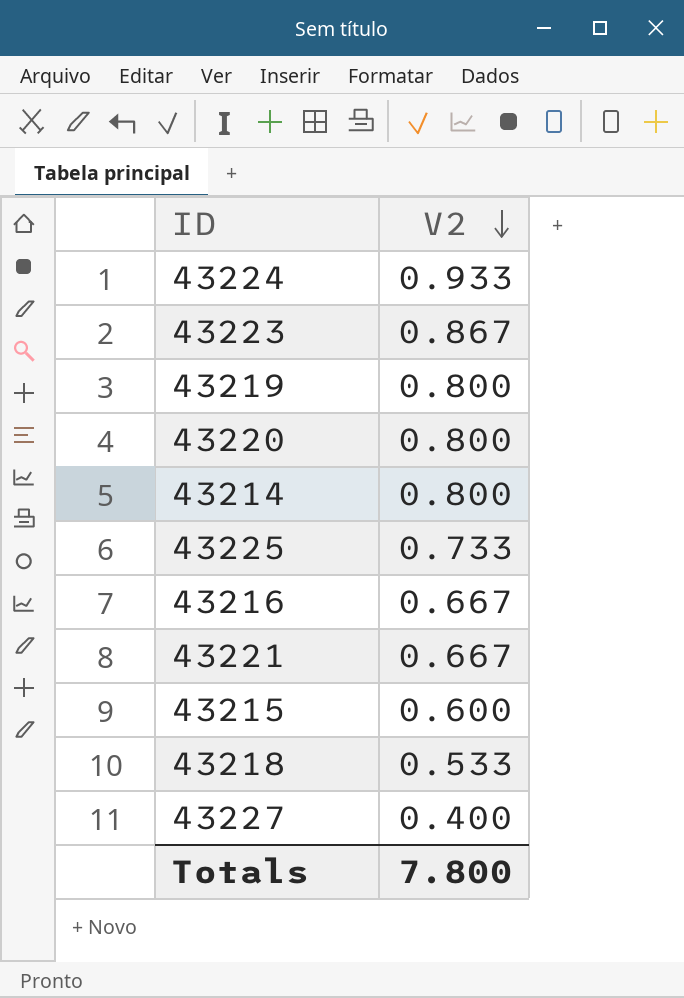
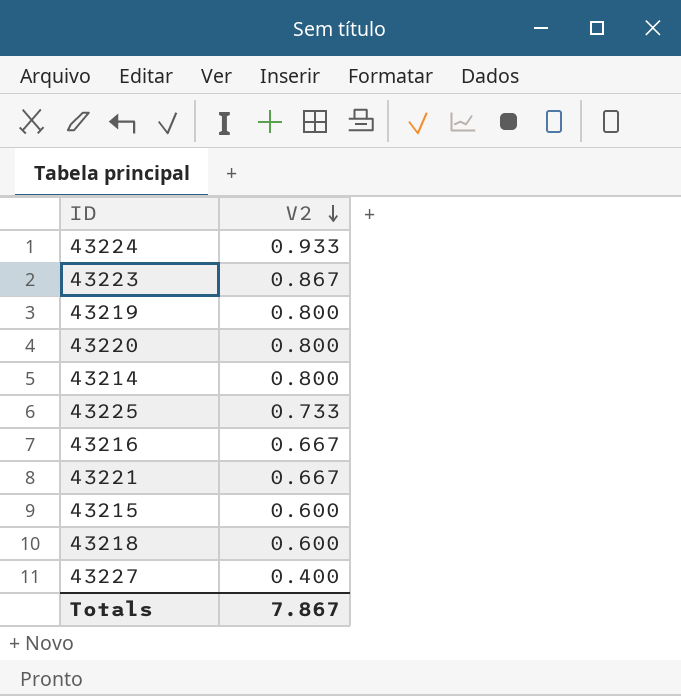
43218 | V2: 0.533 -> 0.600
Totals | V2: 7.800 -> 7.867

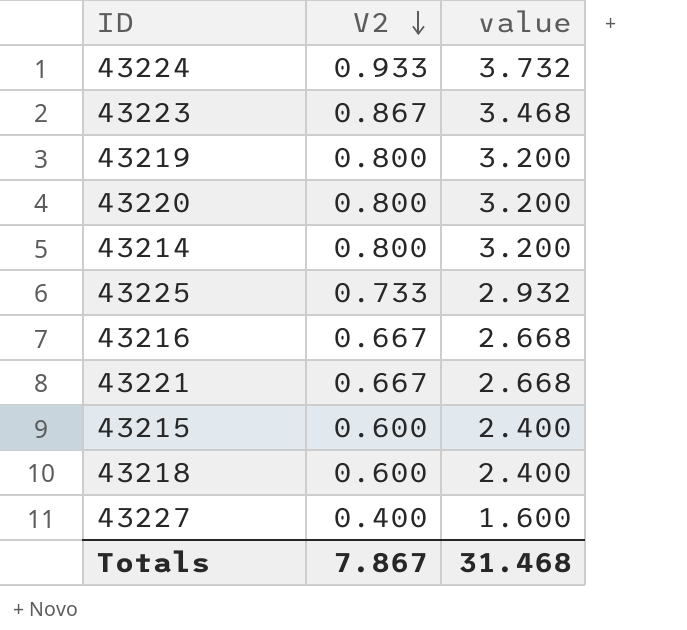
column value | formula: none -> [V2] * 4

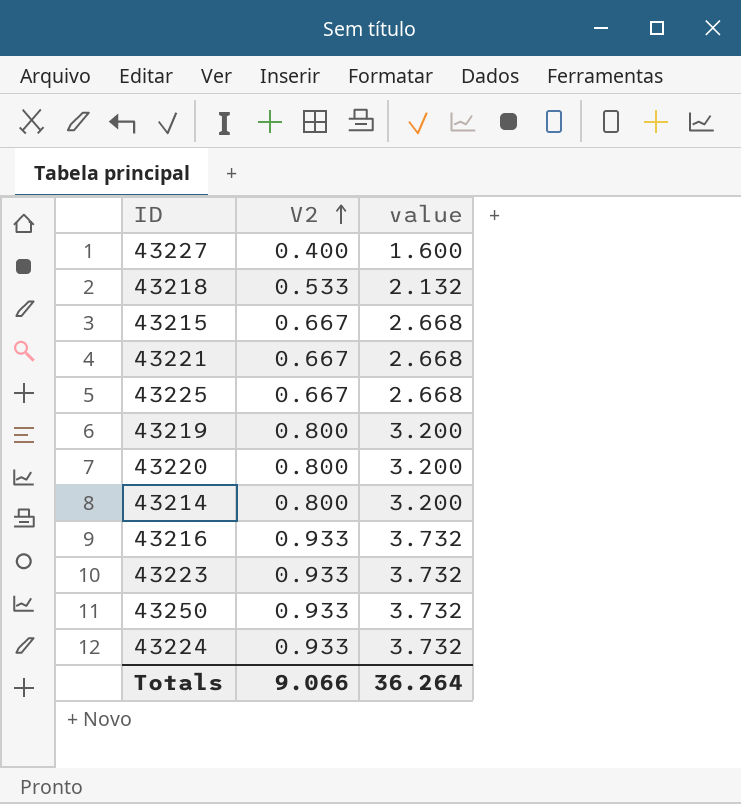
row order: V2 descending -> V2 ascending
43218 | V2: 0.600 -> 0.533
43218 | value: 2.400 -> 2.132
43215 | V2: 0.600 -> 0.667
43215 | value: 2.400 -> 2.668
43225 | V2: 0.733 -> 0.667
43225 | value: 2.932 -> 2.668
43216 | V2: 0.667 -> 0.933
43216 | value: 2.668 -> 3.732
43223 | V2: 0.867 -> 0.933
43223 | value: 3.468 -> 3.732
row 43250: none -> 0.933 | 3.732
Totals | V2: 7.867 -> 9.066
Totals | value: 31.468 -> 36.264

